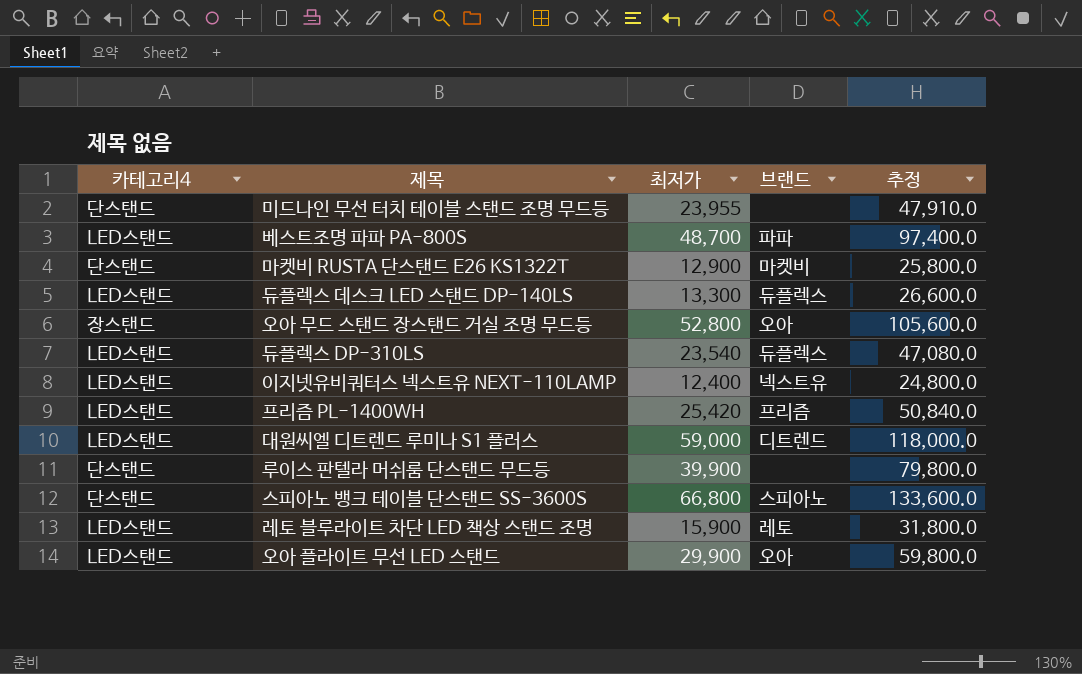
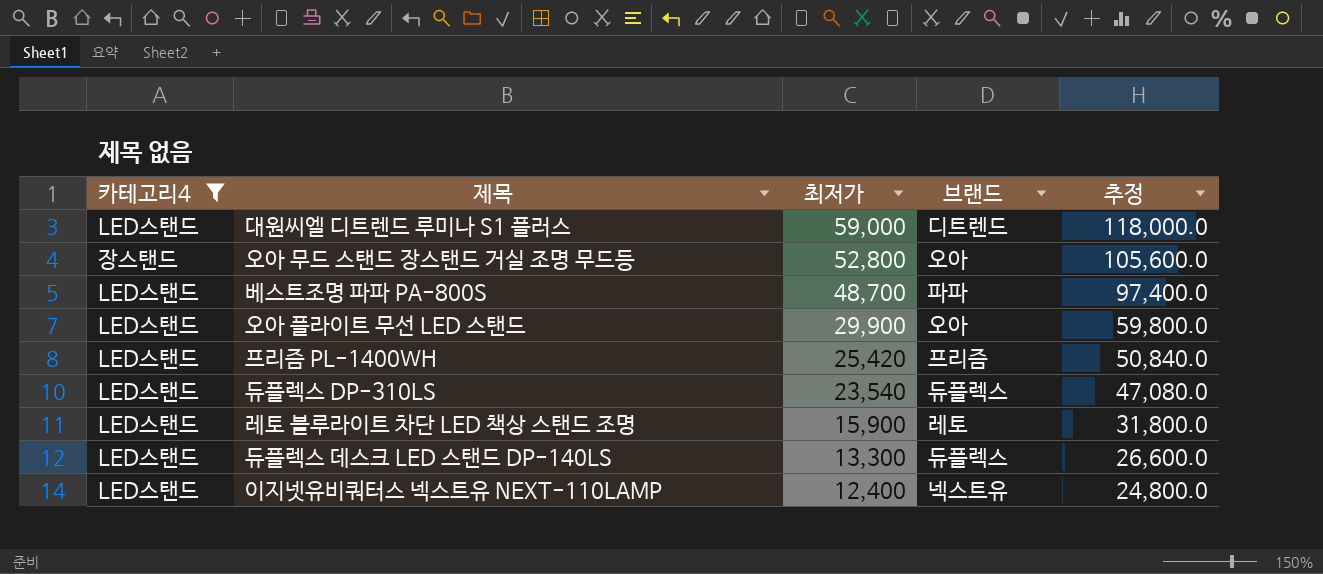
filter: none -> 카테고리4 != 단스탠드
row order: none -> 최저가 descending

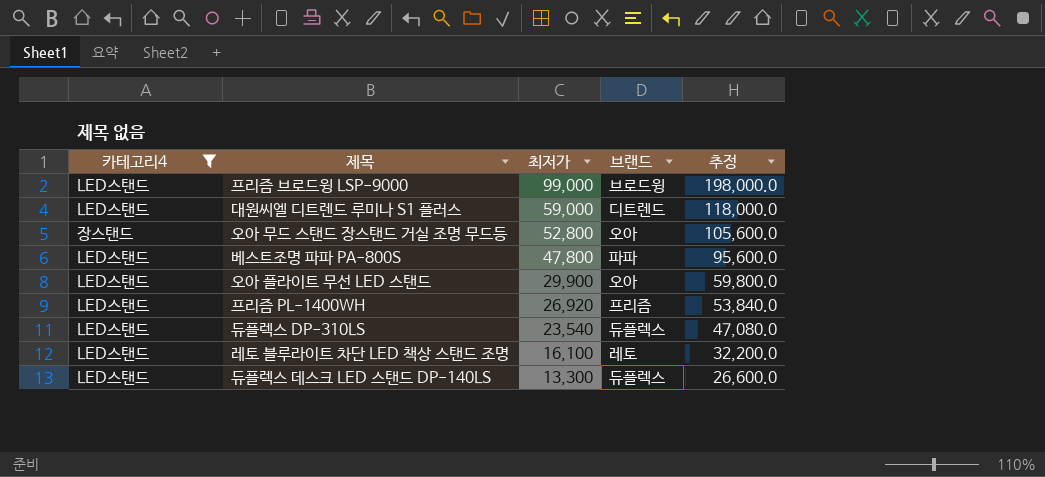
row 이지넷유비쿼터스 넥스트유 NEXT-110LAMP: LED스탠드 | 12,400 | 넥스트유 | 24,800.0 -> none
row 프리즘 브로드윙 LSP-9000: none -> LED스탠드 | 99,000 | 브로드윙 | 198,000.0
베스트조명 파파 PA-800S | 최저가: 48,700 -> 47,800
베스트조명 파파 PA-800S | 추정: 97,400.0 -> 95,600.0
프리즘 PL-1400WH | 최저가: 25,420 -> 26,920
프리즘 PL-1400WH | 추정: 50,840.0 -> 53,840.0
레토 블루라이트 차단 LED 책상 스탠드 조명 | 최저가: 15,900 -> 16,100
레토 블루라이트 차단 LED 책상 스탠드 조명 | 추정: 31,800.0 -> 32,200.0

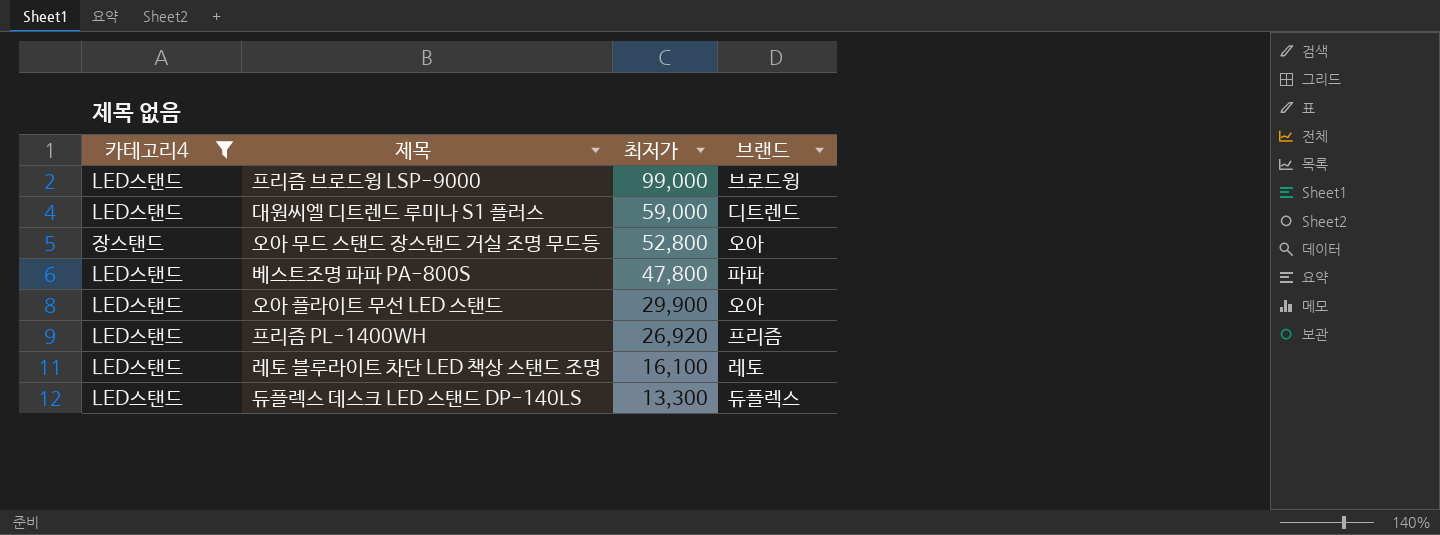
column 추정 | formula: [최저가] * 2 -> none
row 듀플렉스 DP-310LS: LED스탠드 | 23,540 | 듀플렉스 | 47,080.0 -> none

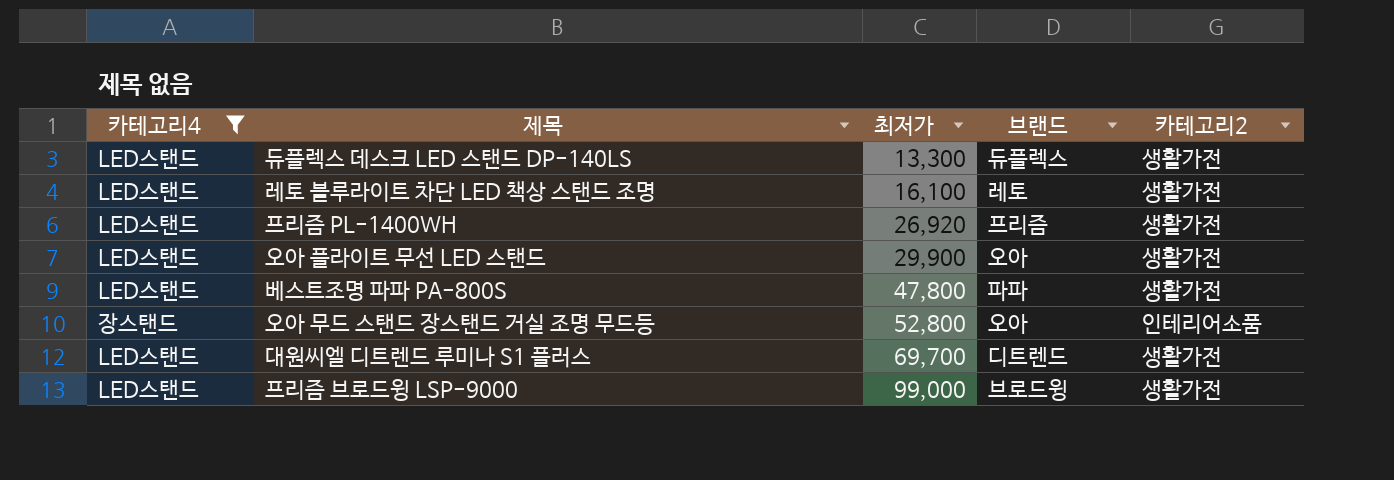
row order: 최저가 descending -> 최저가 ascending
column 카테고리2 | position: none -> 5
대원씨엘 디트렌드 루미나 S1 플러스 | 최저가: 59,000 -> 69,700

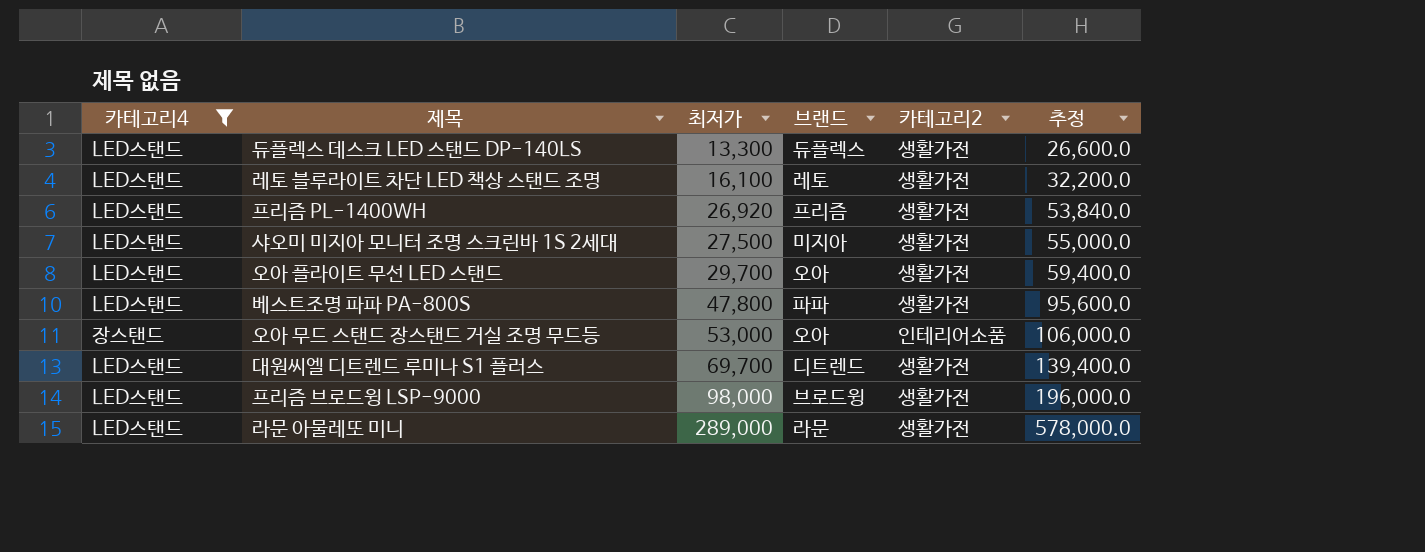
column 추정 | formula: none -> [최저가] * 2
row 샤오미 미지아 모니터 조명 스크린바 1S 2세대: none -> LED스탠드 | 27,500 | 미지아 | 생활가전 | 55,000.0
오아 플라이트 무선 LED 스탠드 | 최저가: 29,900 -> 29,700
오아 무드 스탠드 장스탠드 거실 조명 무드등 | 최저가: 52,800 -> 53,000
프리즘 브로드윙 LSP-9000 | 최저가: 99,000 -> 98,000
row 라문 아물레또 미니: none -> LED스탠드 | 289,000 | 라문 | 생활가전 | 578,000.0

